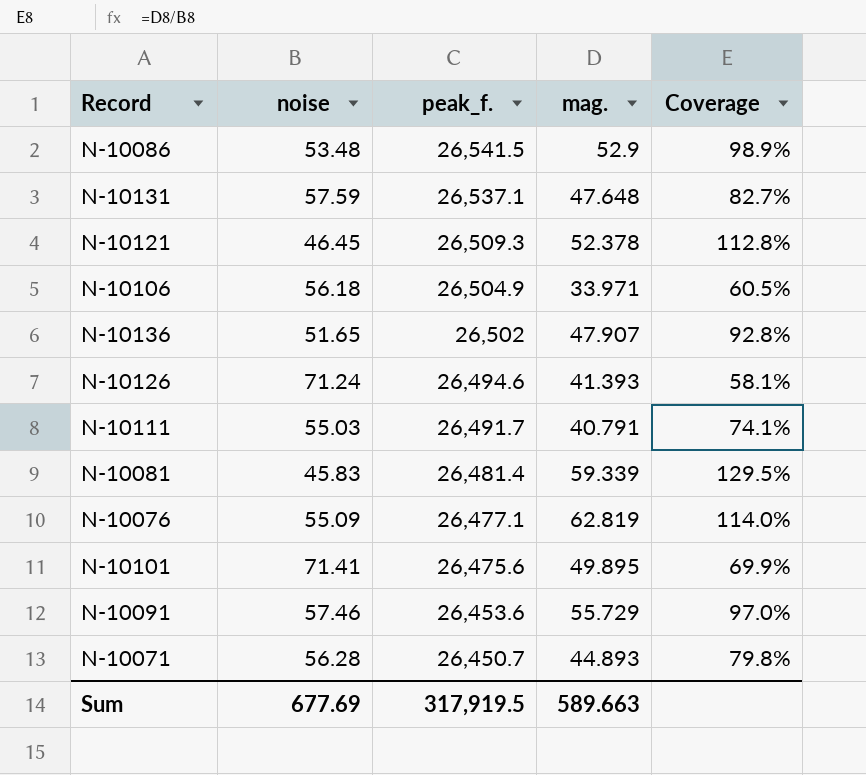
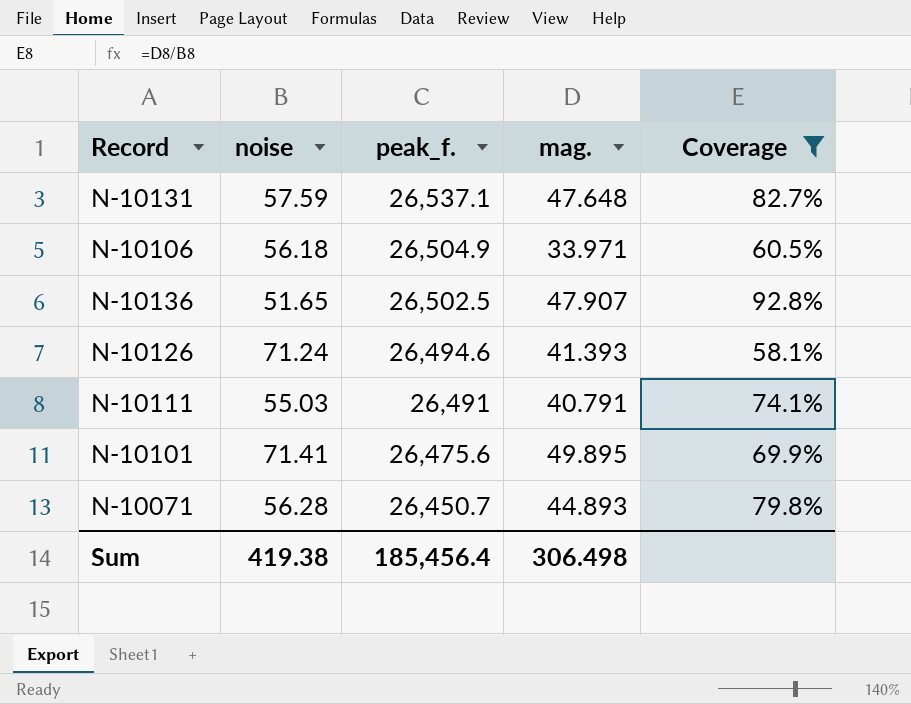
filter: none -> Coverage <= 92.8%
N-10136 | peak_f.: 26,502 -> 26,502.5
N-10111 | peak_f.: 26,491.7 -> 26,491
Sum | noise: 677.69 -> 419.38
Sum | peak_f.: 317,919.5 -> 185,456.4
Sum | mag.: 589.663 -> 306.498

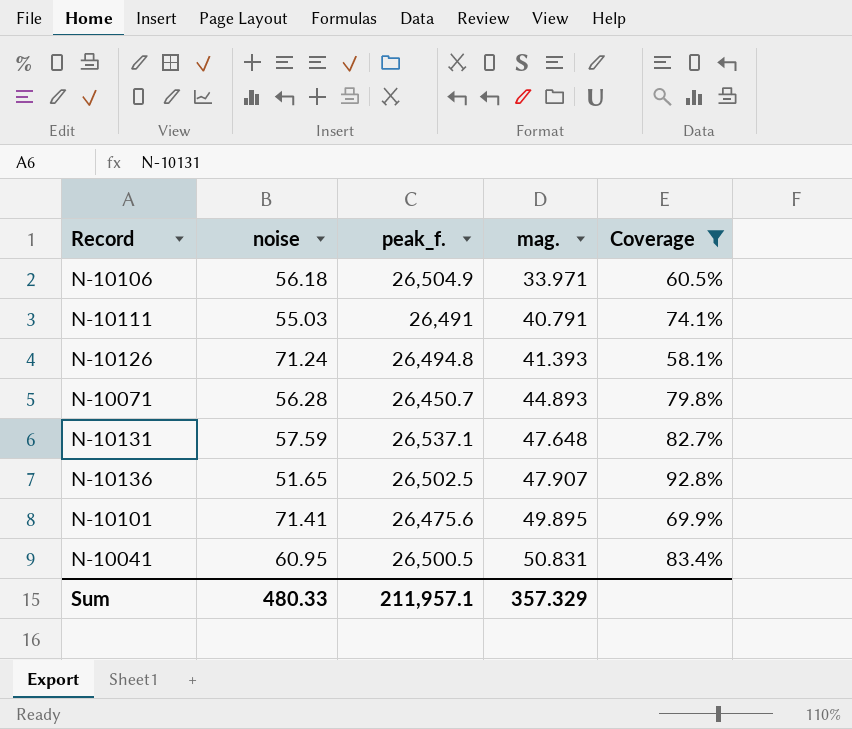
row order: peak_f. descending -> mag. ascending
N-10126 | peak_f.: 26,494.6 -> 26,494.8
row N-10041: none -> 60.95 | 26,500.5 | 50.831 | 83.4%
Sum | noise: 419.38 -> 480.33
Sum | peak_f.: 185,456.4 -> 211,957.1
Sum | mag.: 306.498 -> 357.329

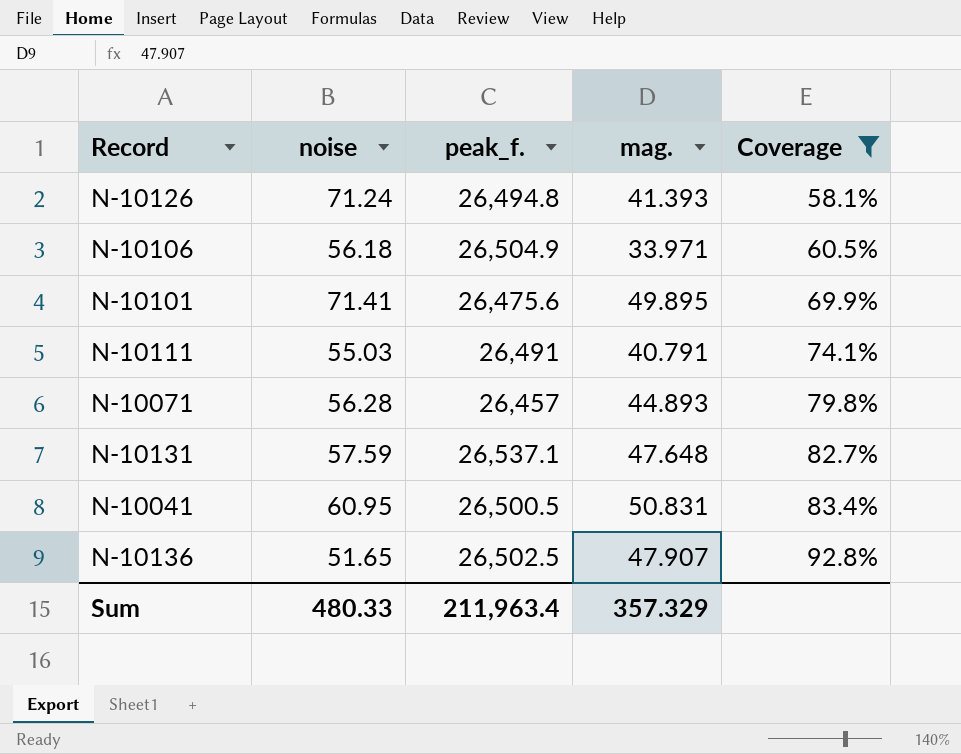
row order: mag. ascending -> Coverage ascending
N-10071 | peak_f.: 26,450.7 -> 26,457
Sum | peak_f.: 211,957.1 -> 211,963.4

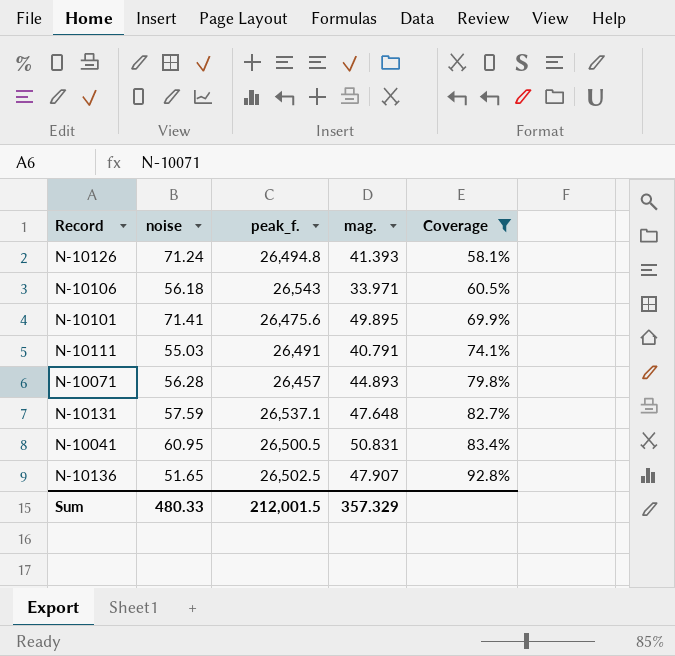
N-10106 | peak_f.: 26,504.9 -> 26,543
Sum | peak_f.: 211,963.4 -> 212,001.5

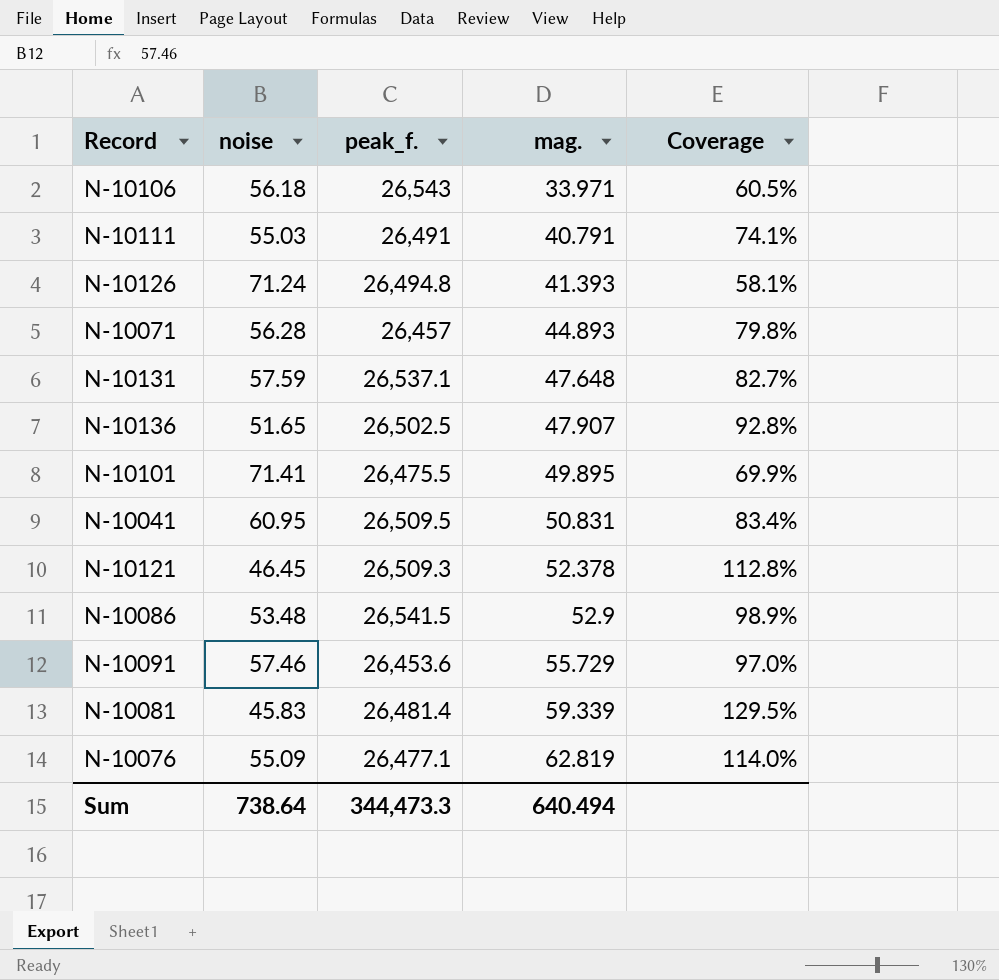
filter: Coverage <= 92.8% -> none
row order: Coverage ascending -> mag. ascending
N-10101 | peak_f.: 26,475.6 -> 26,475.5
N-10041 | peak_f.: 26,500.5 -> 26,509.5
Sum | noise: 480.33 -> 738.64
Sum | peak_f.: 212,001.5 -> 344,473.3
Sum | mag.: 357.329 -> 640.494

